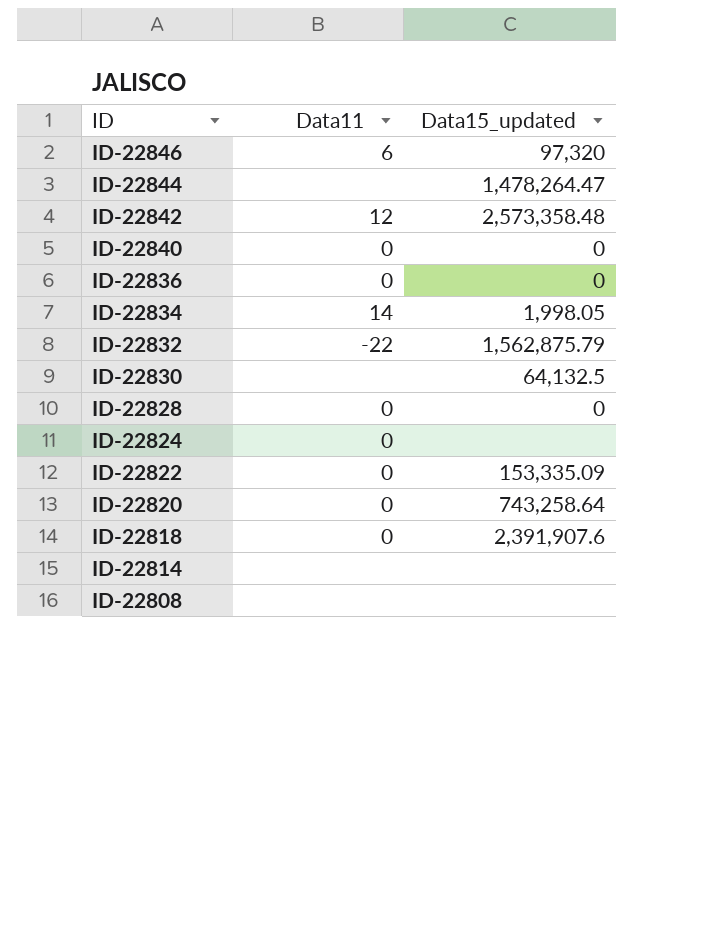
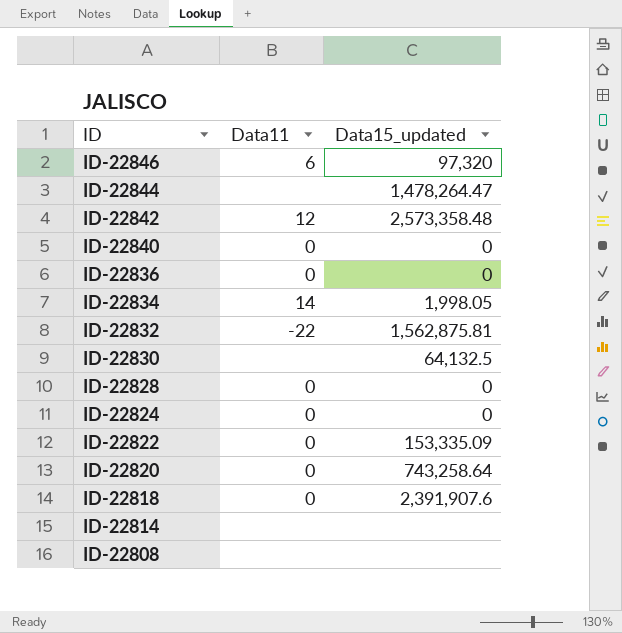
ID-22832 | Data15_updated: 1,562,875.79 -> 1,562,875.81
ID-22824 | Data15_updated: none -> 0

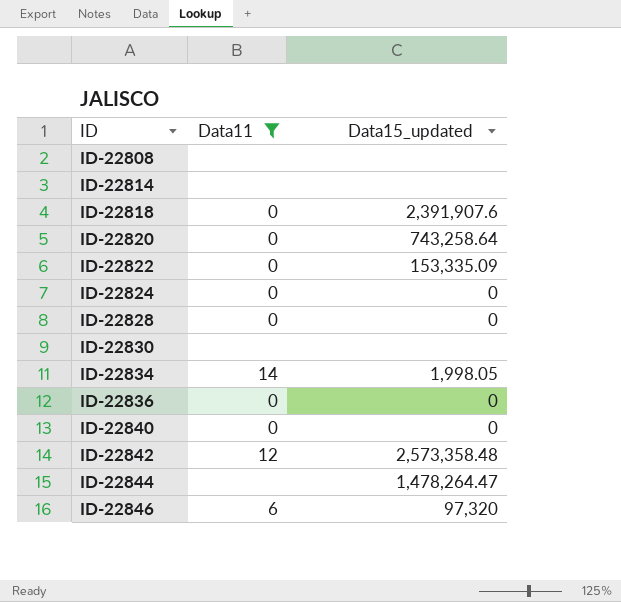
filter: none -> Data11 != -22
row order: ID descending -> ID ascending
ID-22830 | Data15_updated: 64,132.5 -> none

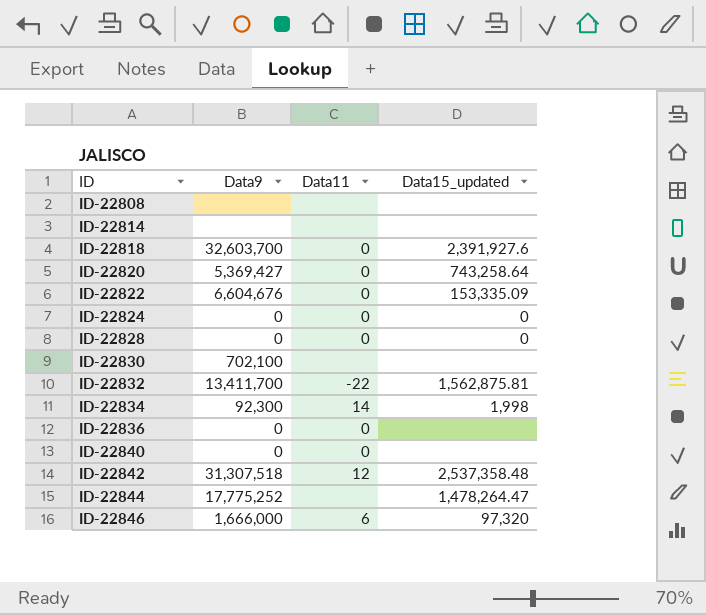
filter: Data11 != -22 -> none
column Data9 | position: none -> 2
ID-22818 | Data15_updated: 2,391,907.6 -> 2,391,927.6
ID-22834 | Data15_updated: 1,998.05 -> 1,998
ID-22836 | Data15_updated: 0 -> none
ID-22840 | Data15_updated: 0 -> none
ID-22842 | Data15_updated: 2,573,358.48 -> 2,537,358.48

